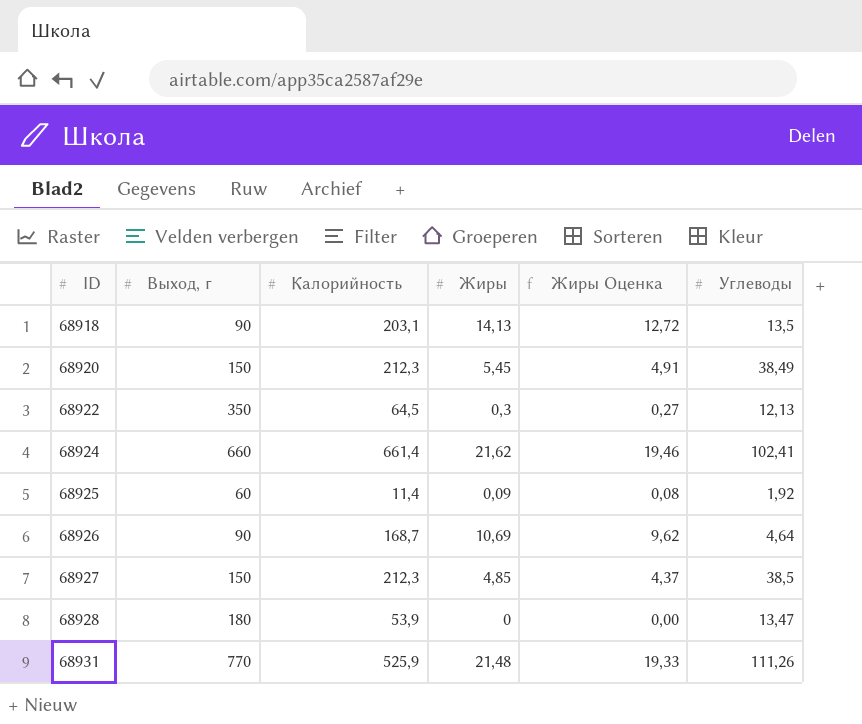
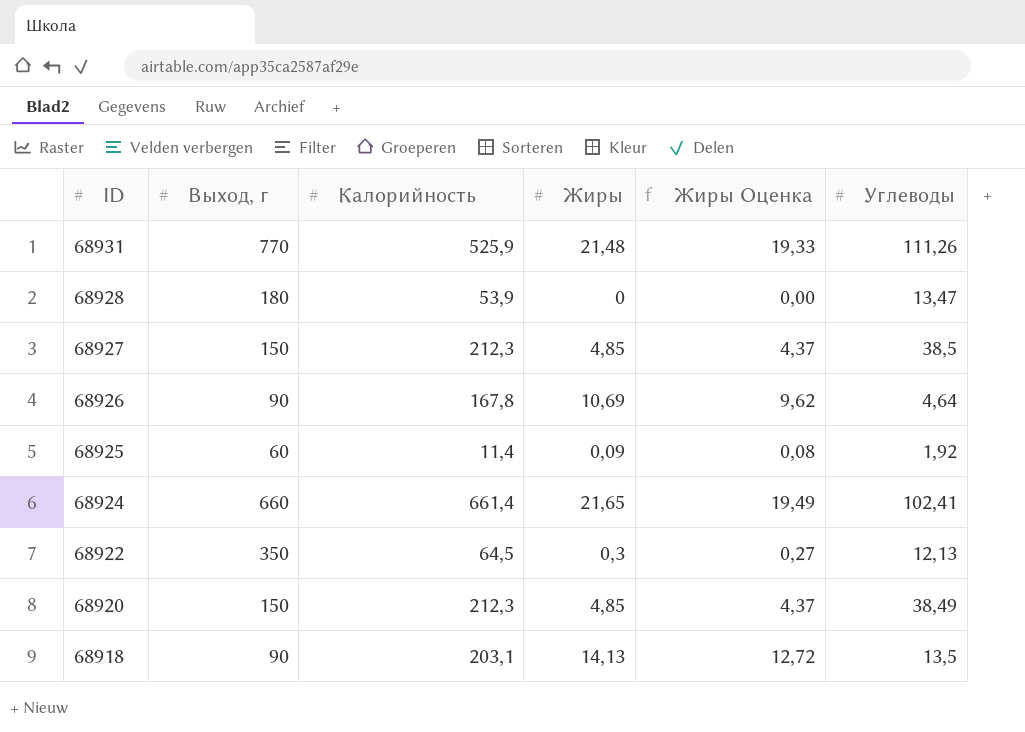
row order: ID ascending -> ID descending
68926 | Калорийность: 168,7 -> 167,8
68924 | Жиры: 21,62 -> 21,65
68924 | Жиры Оценка: 19,46 -> 19,49
68920 | Жиры: 5,45 -> 4,85
68920 | Жиры Оценка: 4,91 -> 4,37

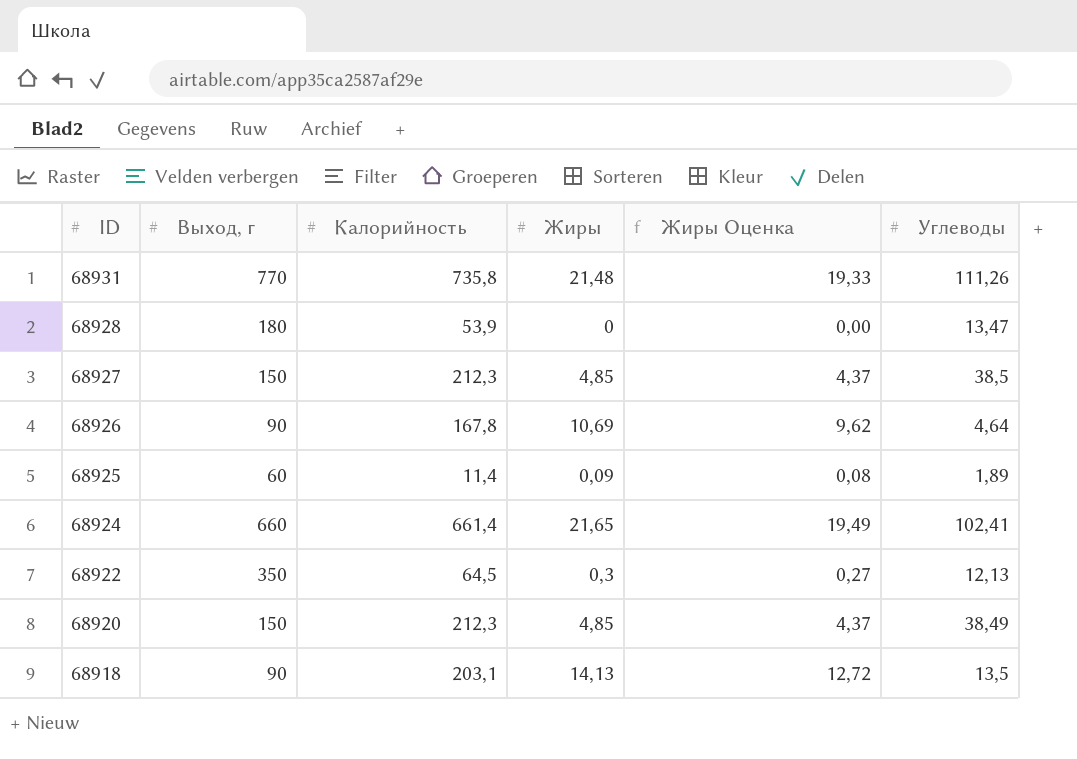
68931 | Калорийность: 525,9 -> 735,8
68925 | Углеводы: 1,92 -> 1,89

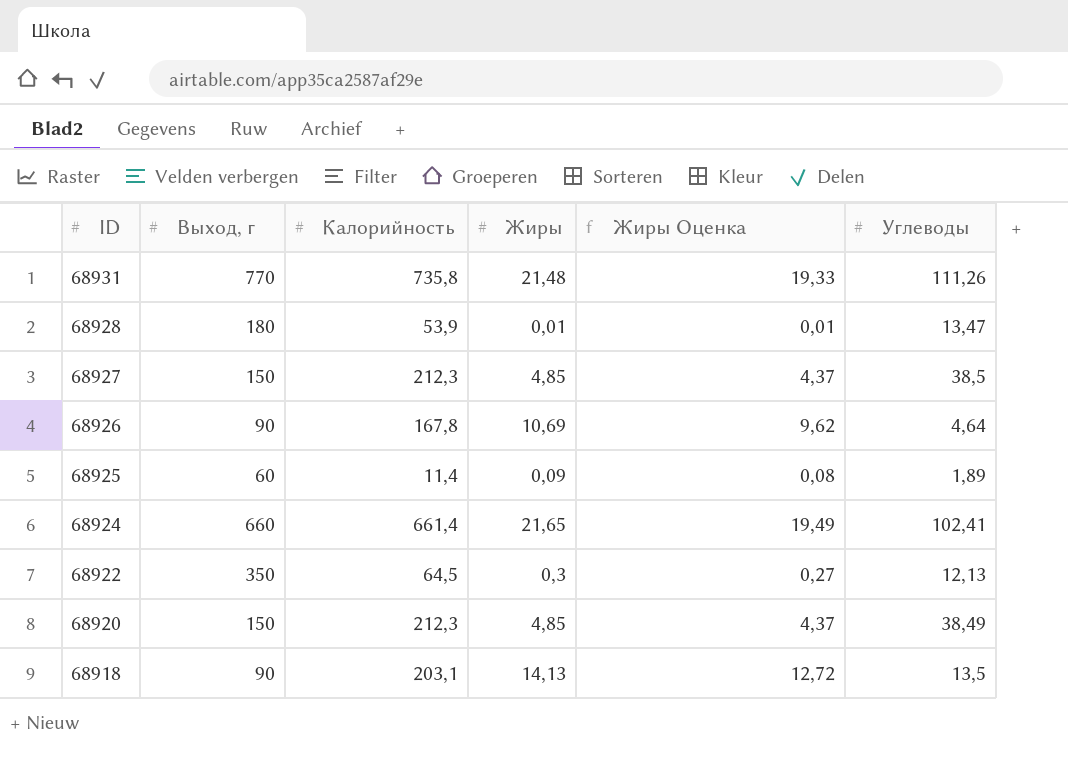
68928 | Жиры: 0 -> 0,01
68928 | Жиры Оценка: 0,00 -> 0,01

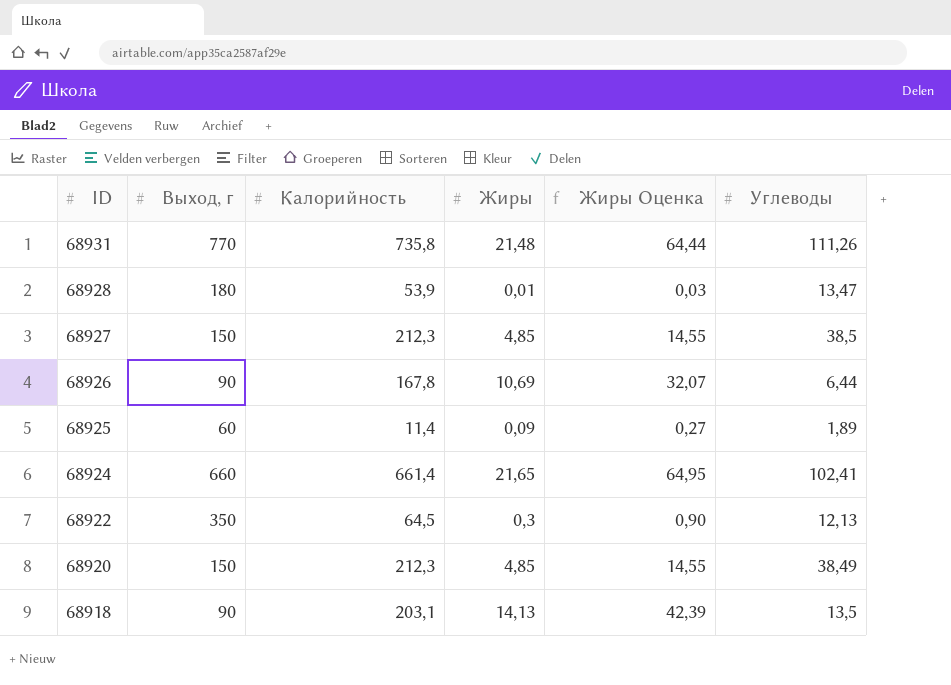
column Жиры Оценка | formula: [Жиры] * 0,9 -> [Жиры] * 3
68926 | Углеводы: 4,64 -> 6,44

